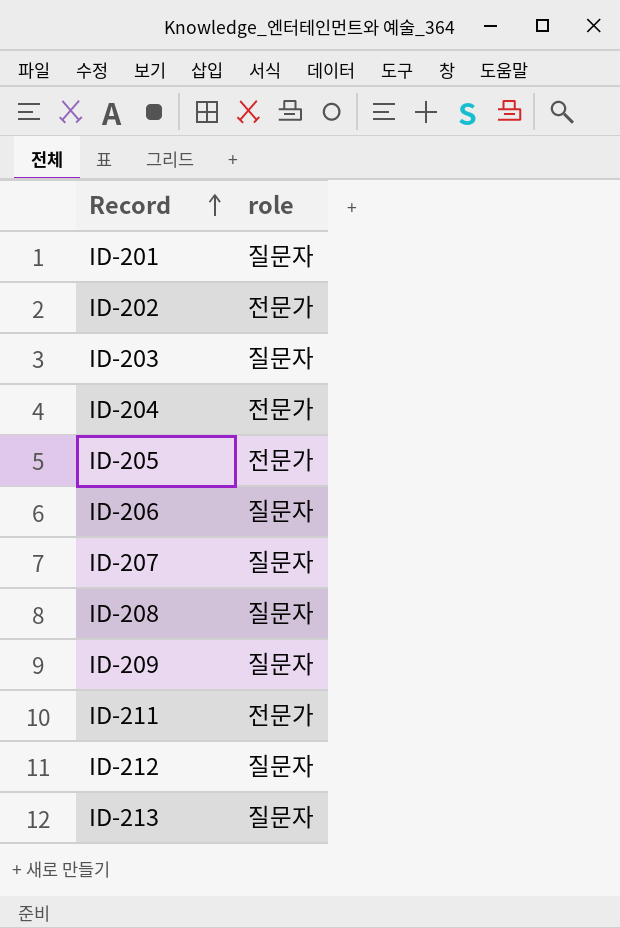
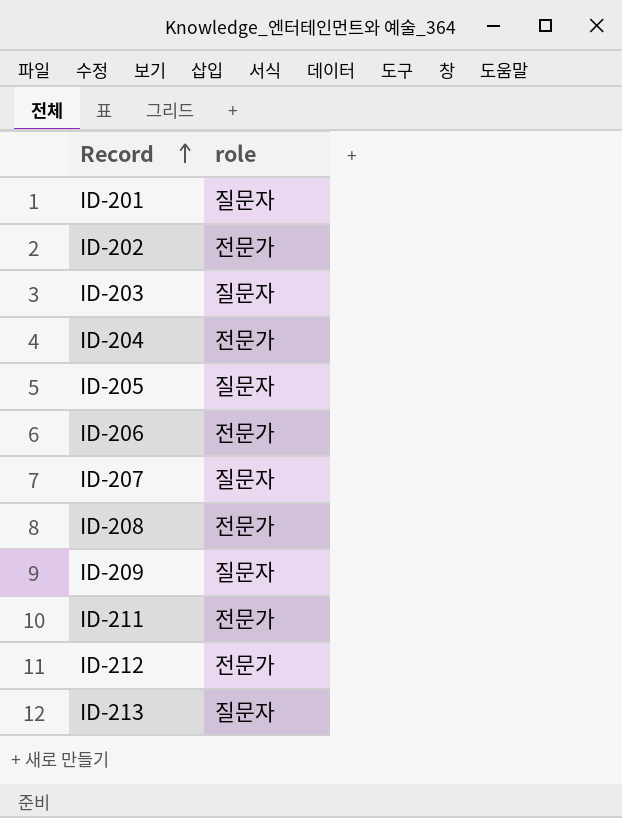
ID-205 | role: 전문가 -> 질문자
ID-206 | role: 질문자 -> 전문가
ID-208 | role: 질문자 -> 전문가
ID-212 | role: 질문자 -> 전문가

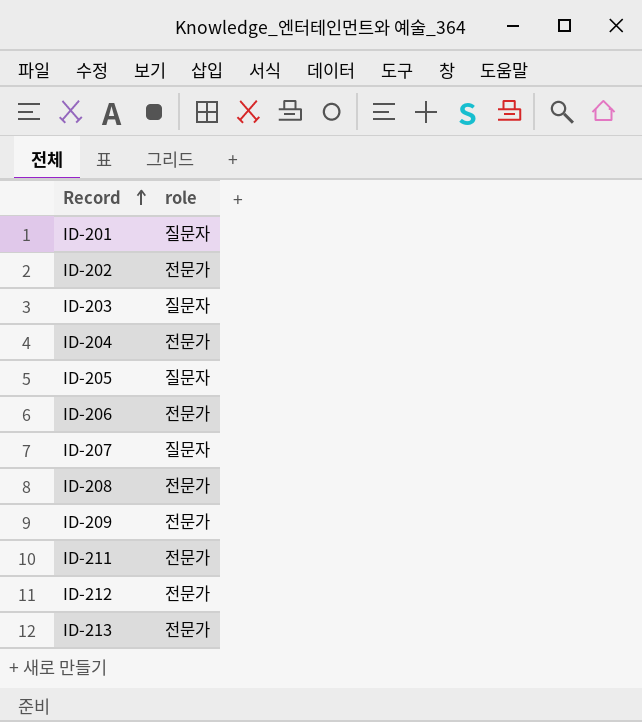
ID-209 | role: 질문자 -> 전문가
ID-213 | role: 질문자 -> 전문가

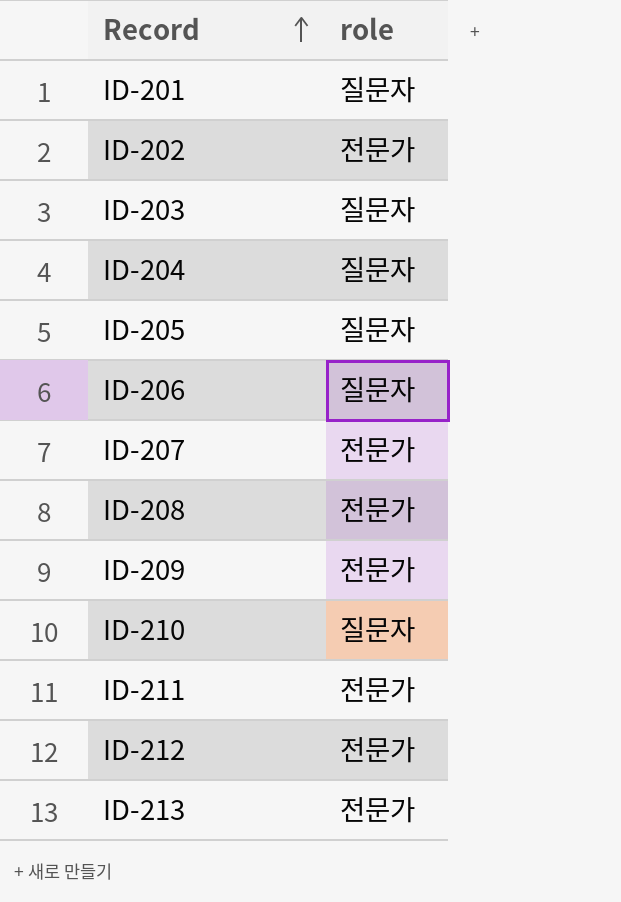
ID-204 | role: 전문가 -> 질문자
ID-206 | role: 전문가 -> 질문자
ID-207 | role: 질문자 -> 전문가
row ID-210: none -> 질문자

